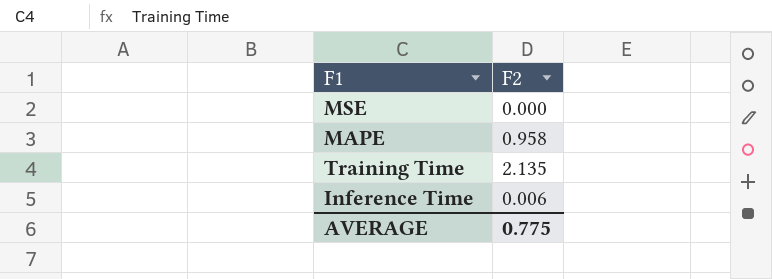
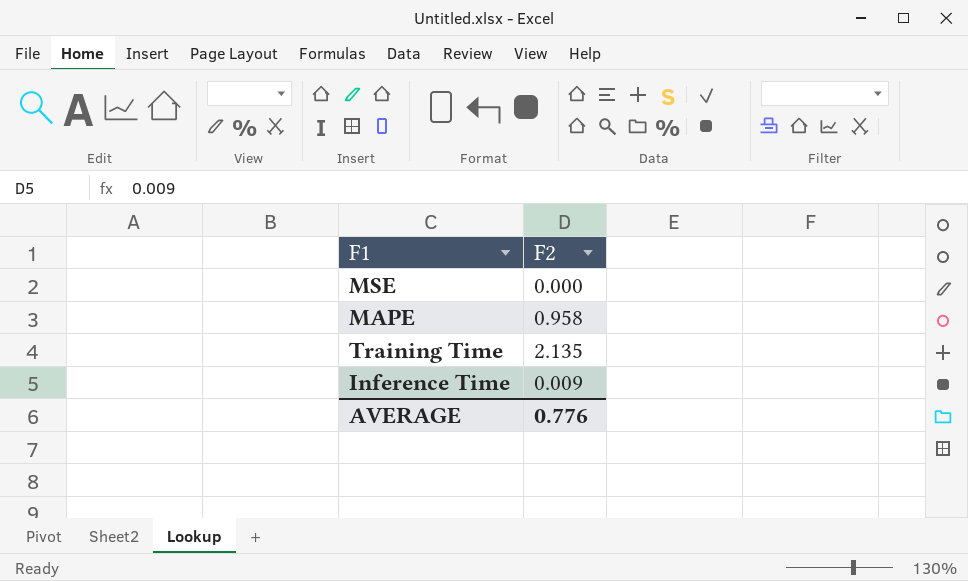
Inference Time | F2: 0.006 -> 0.009
AVERAGE | F2: 0.775 -> 0.776

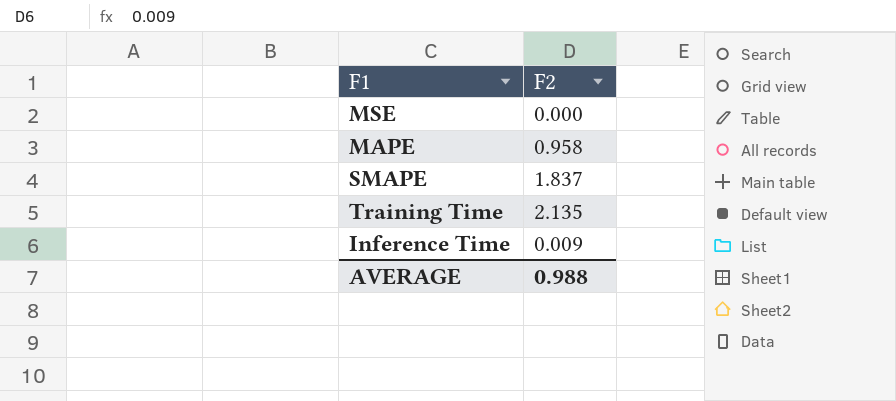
row SMAPE: none -> 1.837
AVERAGE | F2: 0.776 -> 0.988

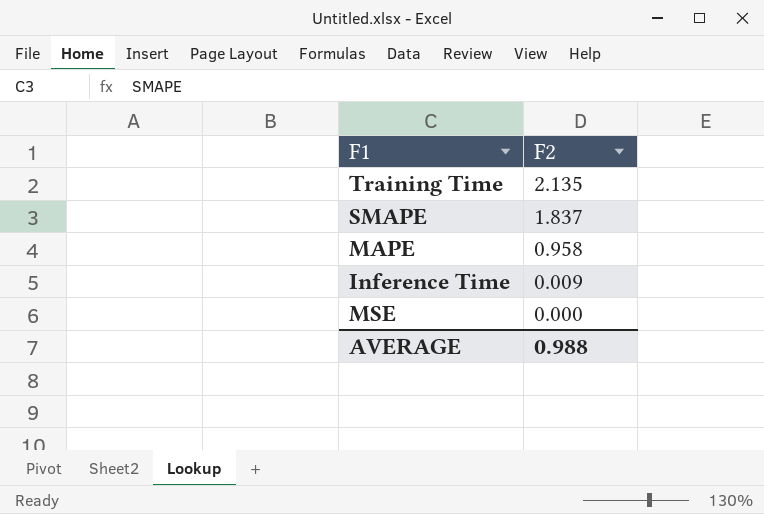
row order: none -> F2 descending

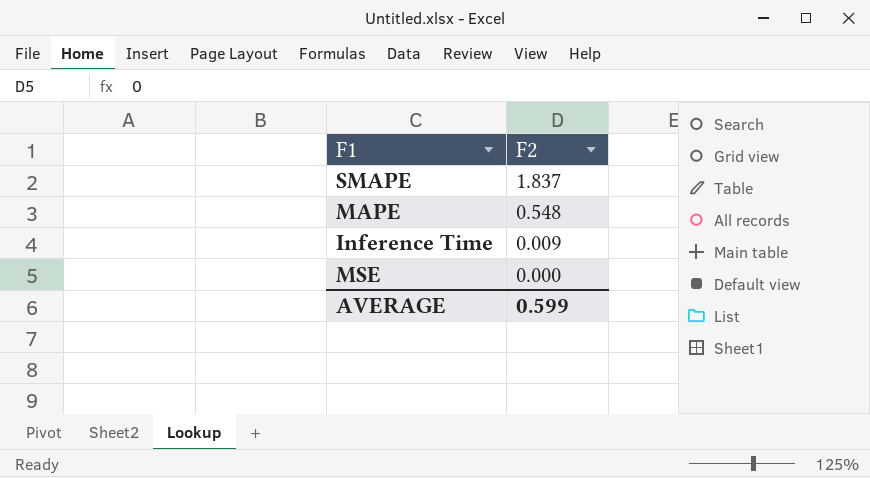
row Training Time: 2.135 -> none
MAPE | F2: 0.958 -> 0.548
AVERAGE | F2: 0.988 -> 0.599

